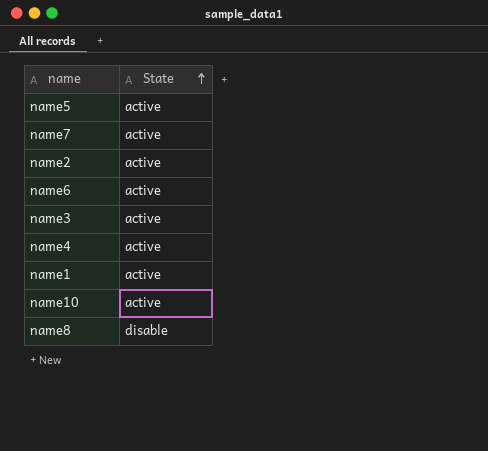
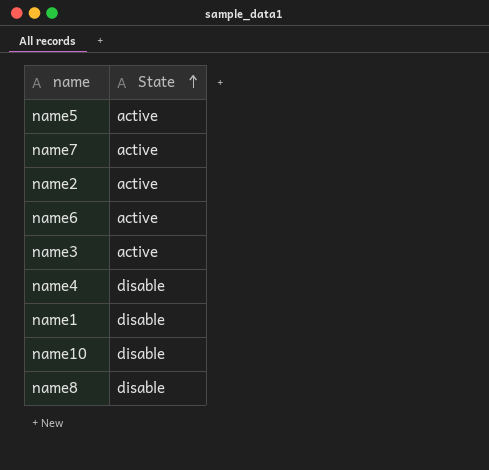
name4 | State: active -> disable
name1 | State: active -> disable
name10 | State: active -> disable

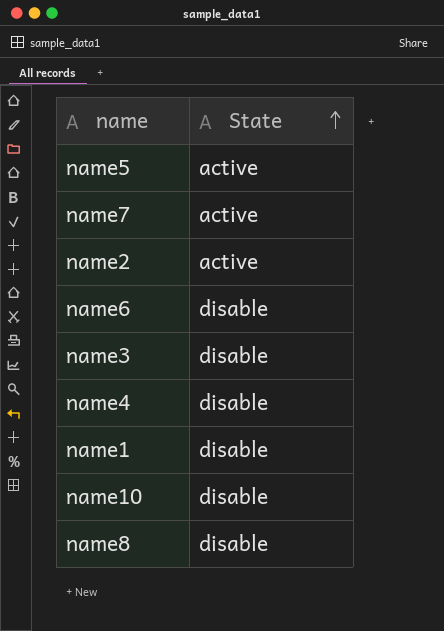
name6 | State: active -> disable
name3 | State: active -> disable

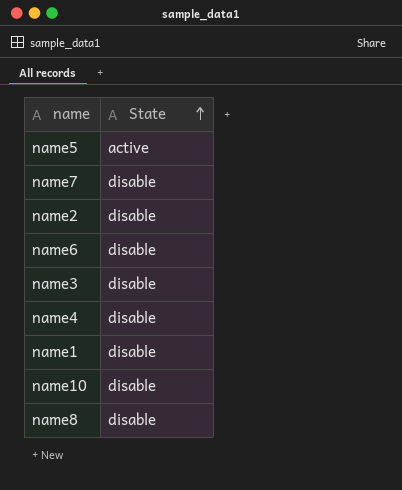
name7 | State: active -> disable
name2 | State: active -> disable

